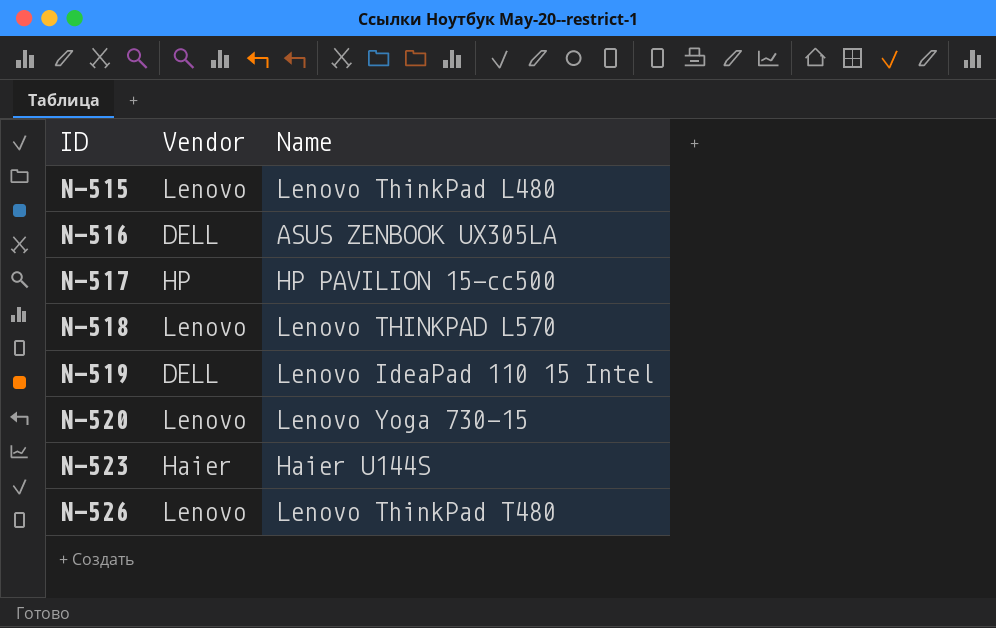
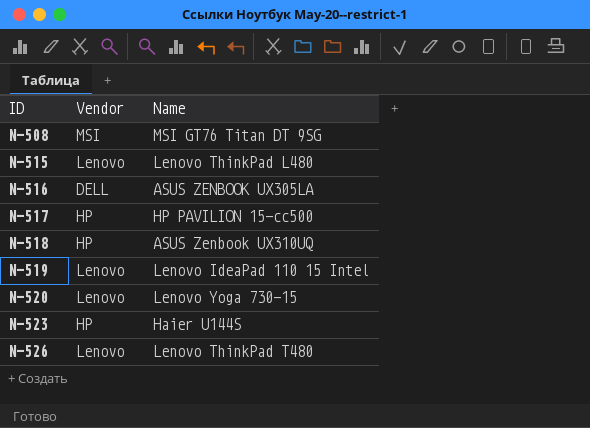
row N-508: none -> MSI | MSI GT76 Titan DT 9SG
N-518 | Vendor: Lenovo -> HP
N-518 | Name: Lenovo THINKPAD L570 -> ASUS Zenbook UX310UQ
N-519 | Vendor: DELL -> Lenovo
N-523 | Vendor: Haier -> HP

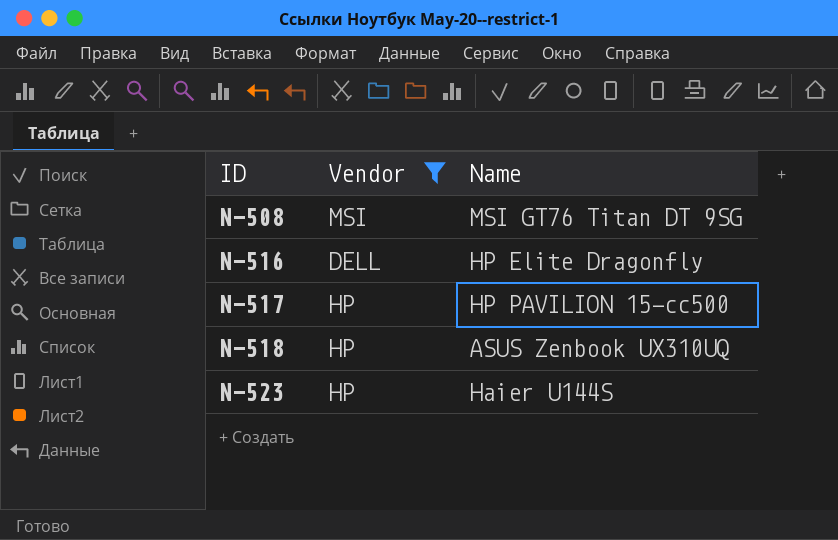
filter: none -> Vendor != Lenovo
N-516 | Name: ASUS ZENBOOK UX305LA -> HP Elite Dragonfly

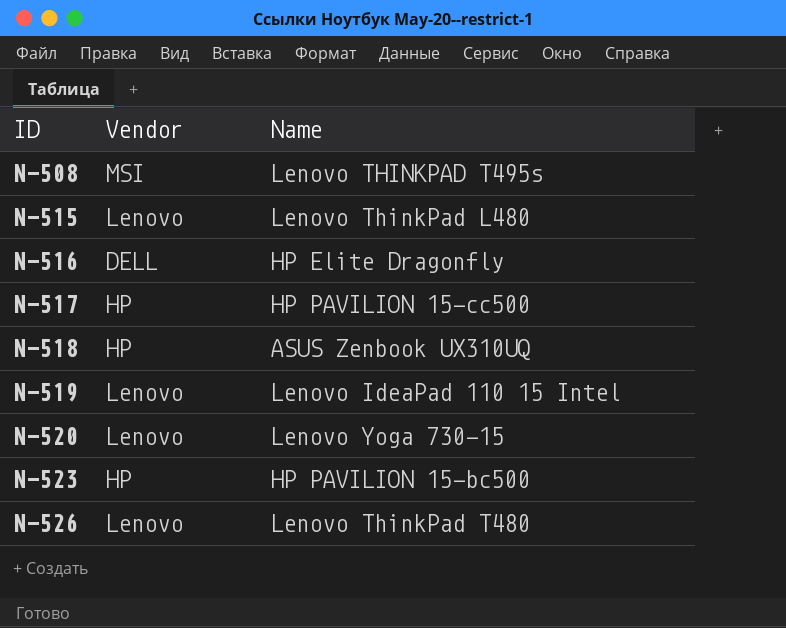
filter: Vendor != Lenovo -> none
N-508 | Name: MSI GT76 Titan DT 9SG -> Lenovo THINKPAD T495s
N-523 | Name: Haier U144S -> HP PAVILION 15-bc500

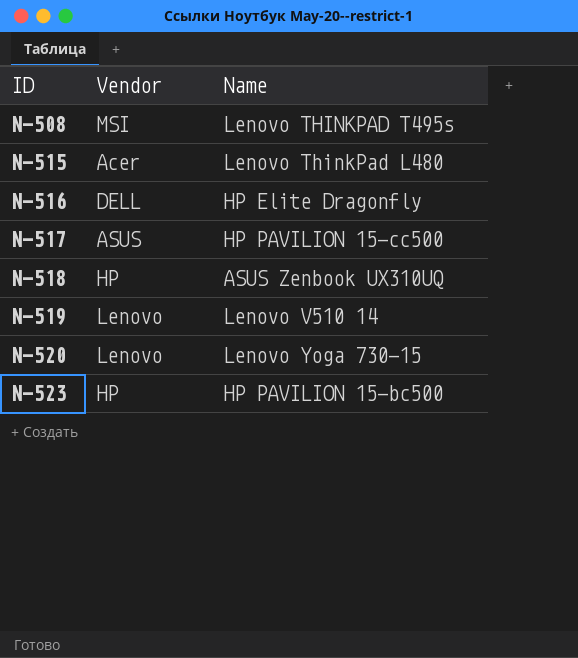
row N-526: Lenovo | Lenovo ThinkPad T480 -> none
N-515 | Vendor: Lenovo -> Acer
N-517 | Vendor: HP -> ASUS
N-519 | Name: Lenovo IdeaPad 110 15 Intel -> Lenovo V510 14

